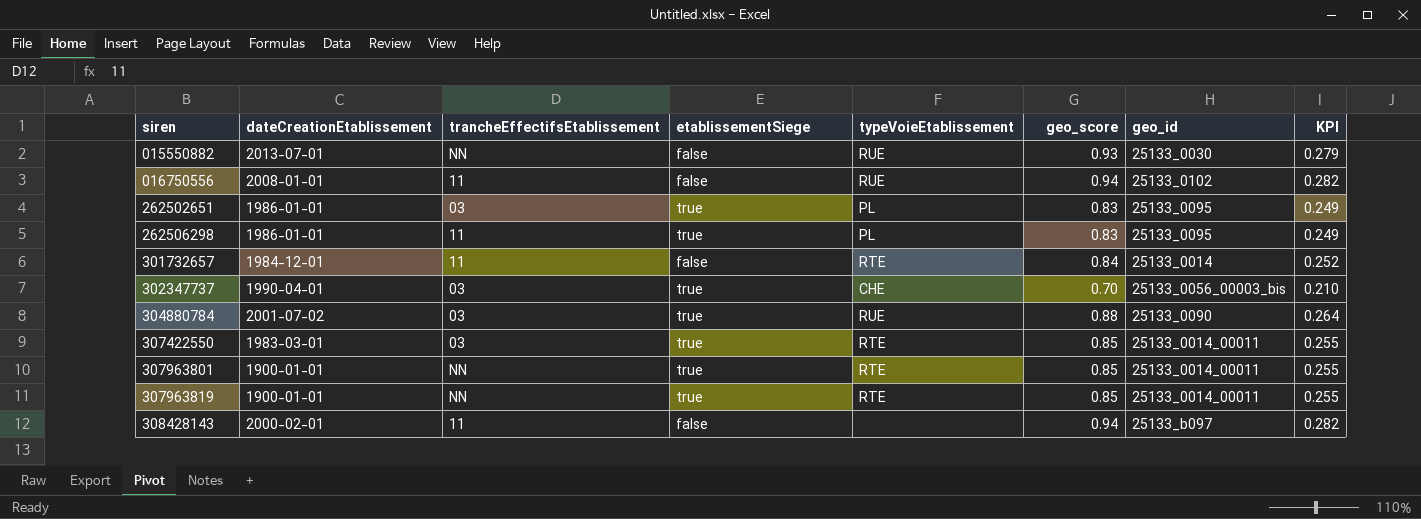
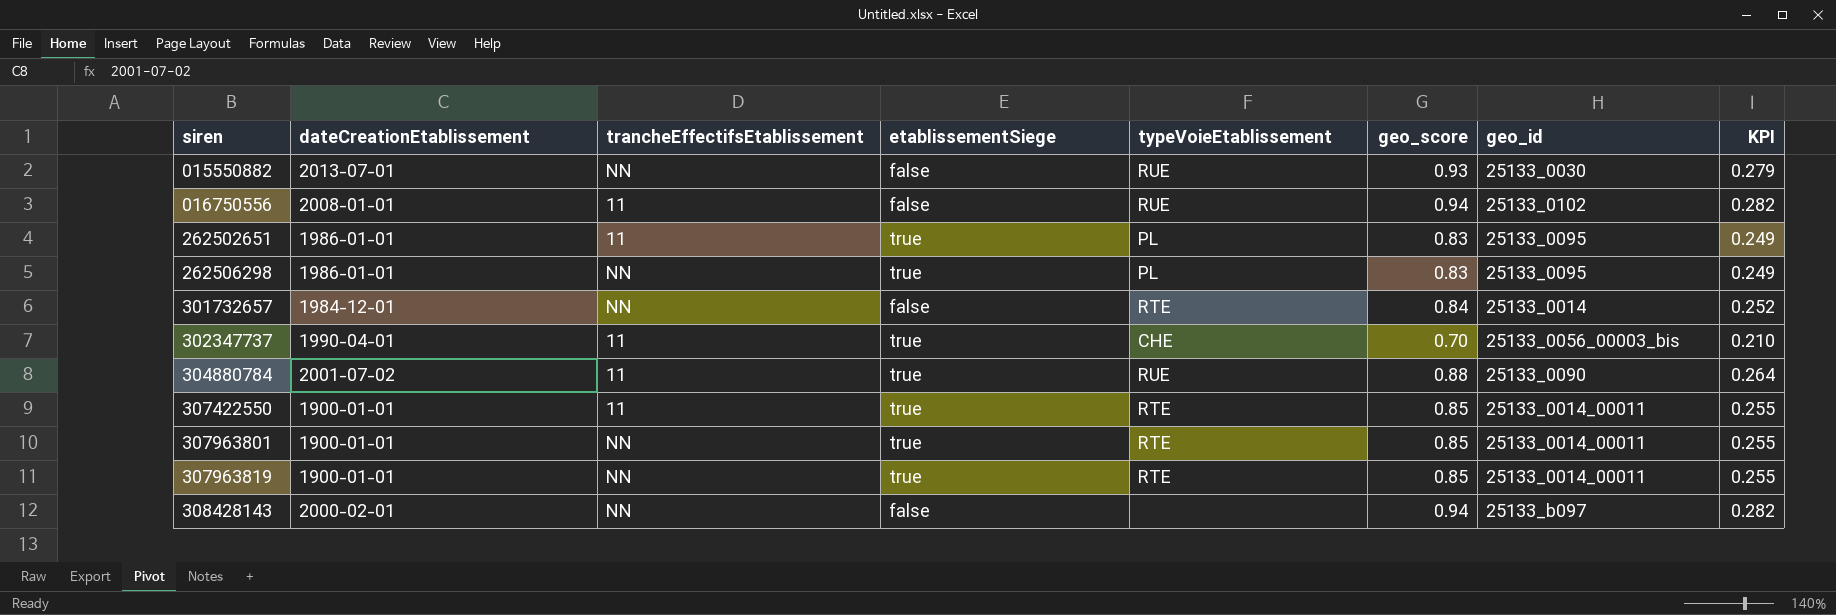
262502651 | trancheEffectifsEtablissement: 03 -> 11
262506298 | trancheEffectifsEtablissement: 11 -> NN
301732657 | trancheEffectifsEtablissement: 11 -> NN
302347737 | trancheEffectifsEtablissement: 03 -> 11
304880784 | trancheEffectifsEtablissement: 03 -> 11
307422550 | dateCreationEtablissement: 1983-03-01 -> 1900-01-01
307422550 | trancheEffectifsEtablissement: 03 -> 11
308428143 | trancheEffectifsEtablissement: 11 -> NN

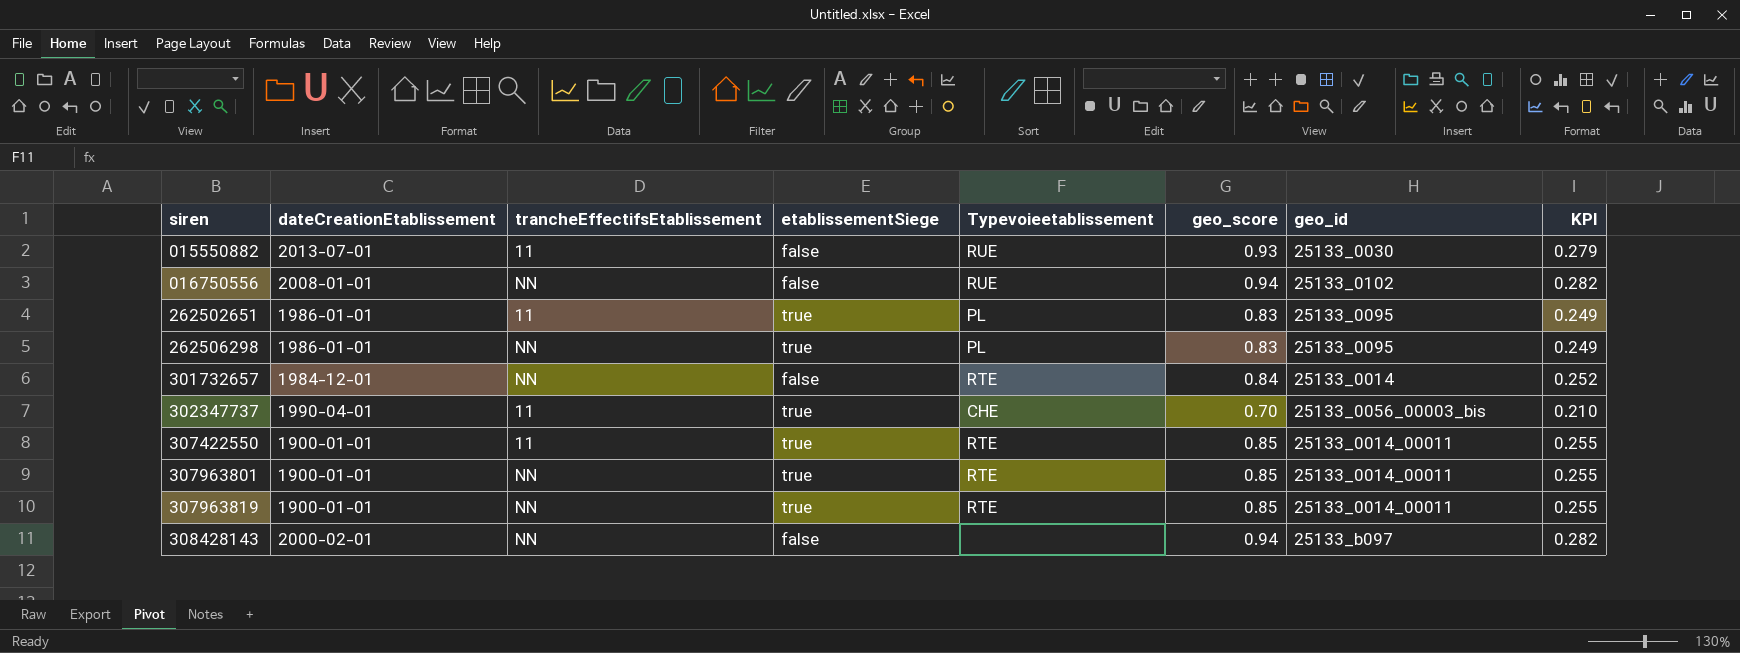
column name: typeVoieEtablissement -> Typevoieetablissement
row 304880784: 2001-07-02 | 11 | true | RUE | 0.88 | 25133_0090 | 0.264 -> none
015550882 | trancheEffectifsEtablissement: NN -> 11
016750556 | trancheEffectifsEtablissement: 11 -> NN

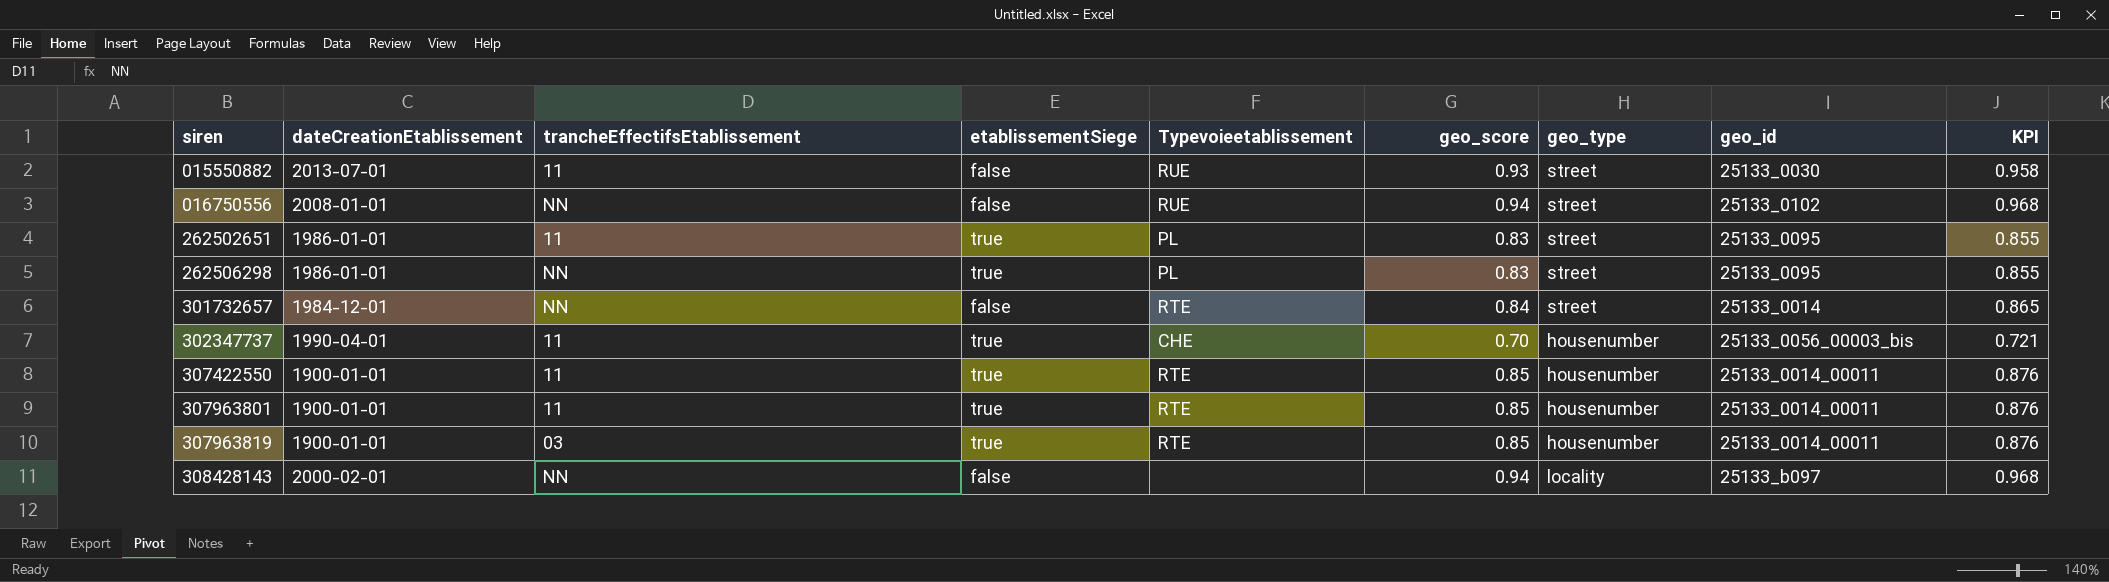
column geo_type | position: none -> 7
column KPI | formula: [geo_score] * 0.3 -> [geo_score] * 1.03
307963801 | trancheEffectifsEtablissement: NN -> 11
307963819 | trancheEffectifsEtablissement: NN -> 03

